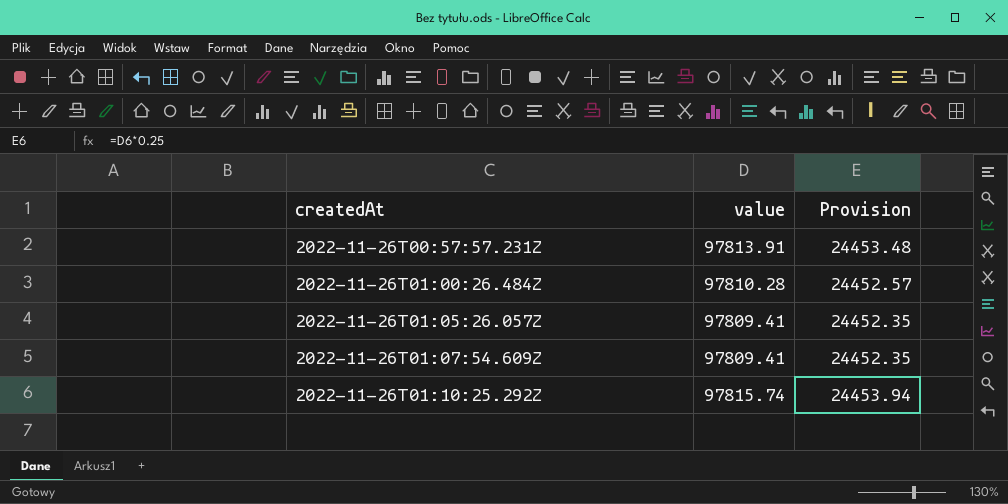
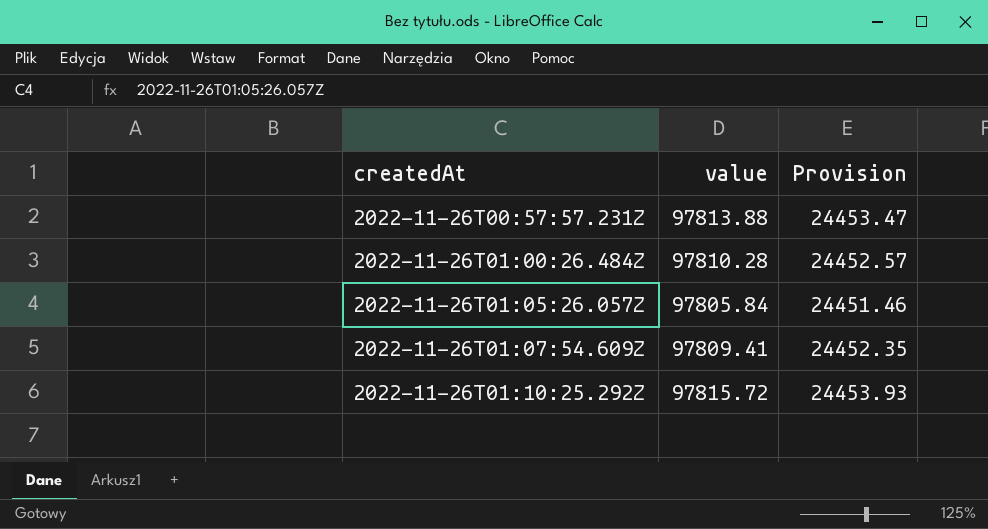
2022-11-26T00:57:57.231Z | value: 97813.91 -> 97813.88
2022-11-26T00:57:57.231Z | Provision: 24453.48 -> 24453.47
2022-11-26T01:05:26.057Z | value: 97809.41 -> 97805.84
2022-11-26T01:05:26.057Z | Provision: 24452.35 -> 24451.46
2022-11-26T01:10:25.292Z | value: 97815.74 -> 97815.72
2022-11-26T01:10:25.292Z | Provision: 24453.94 -> 24453.93

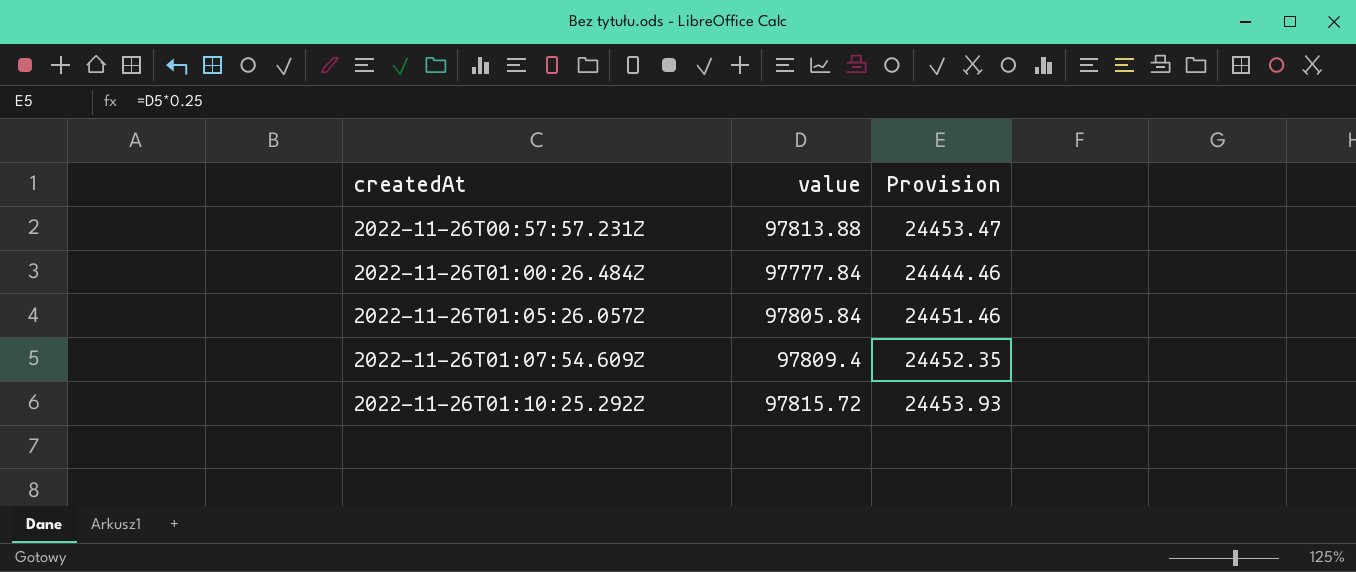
2022-11-26T01:00:26.484Z | value: 97810.28 -> 97777.84
2022-11-26T01:00:26.484Z | Provision: 24452.57 -> 24444.46
2022-11-26T01:07:54.609Z | value: 97809.41 -> 97809.4

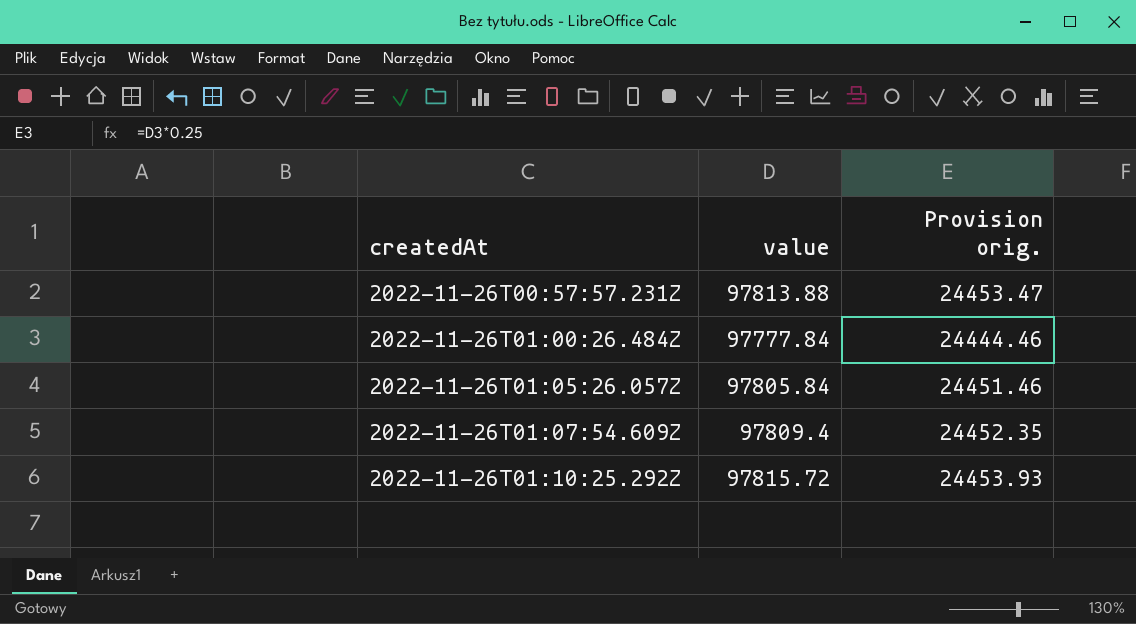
column name: Provision -> Provision orig.

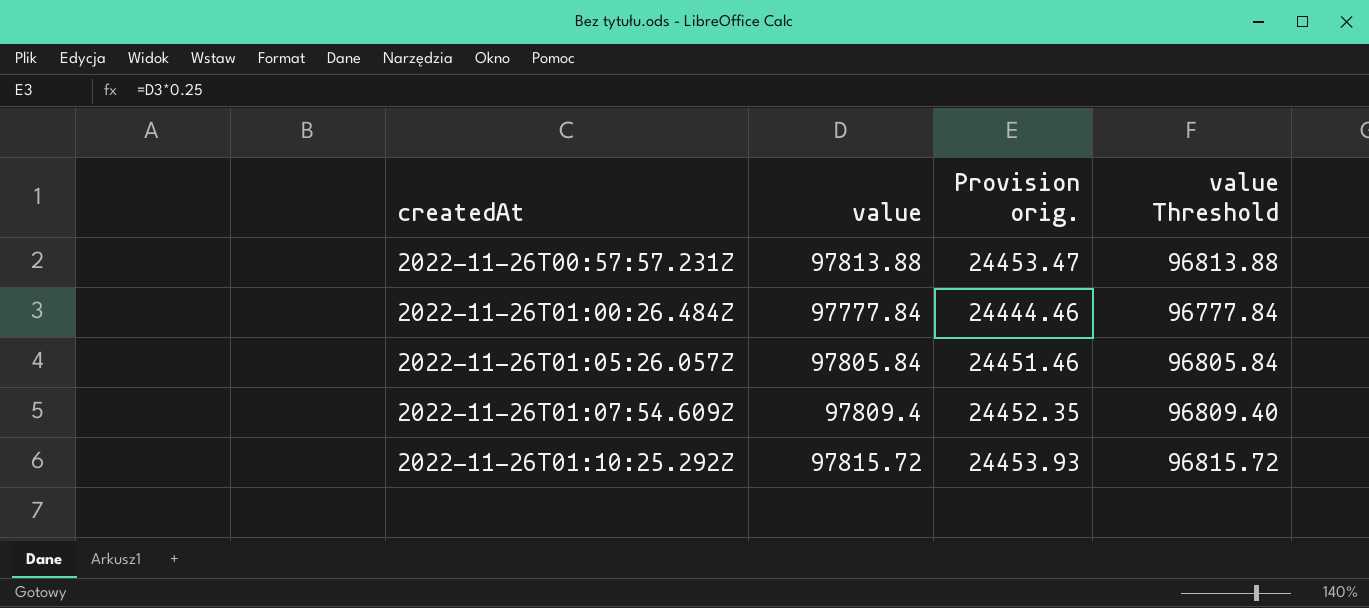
column value Threshold | formula: none -> [value] - 1000

